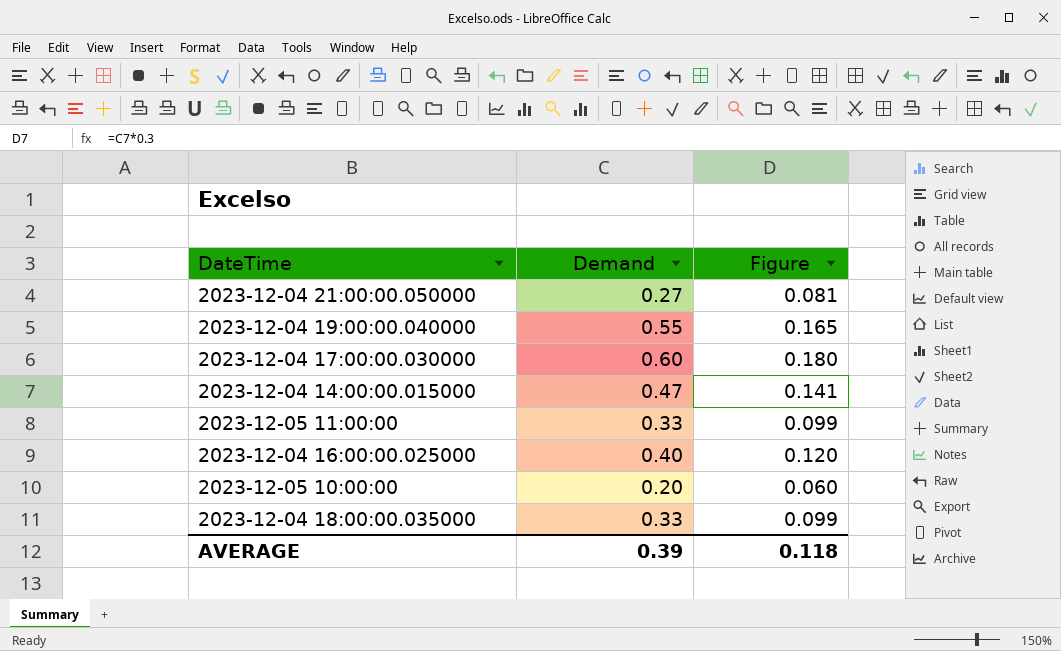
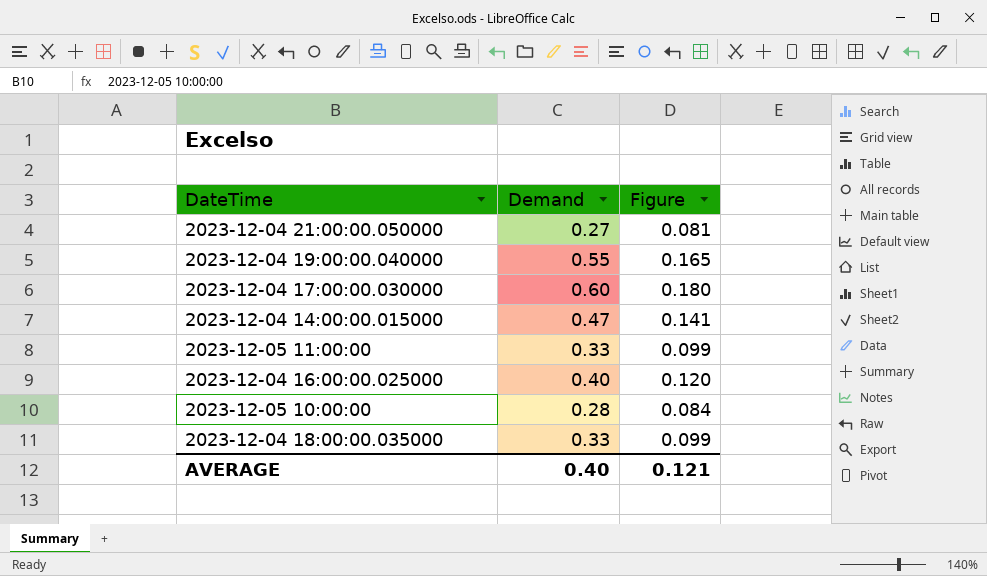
2023-12-05 10:00:00 | Demand: 0.20 -> 0.28
2023-12-05 10:00:00 | Figure: 0.060 -> 0.084
AVERAGE | Demand: 0.39 -> 0.40
AVERAGE | Figure: 0.118 -> 0.121

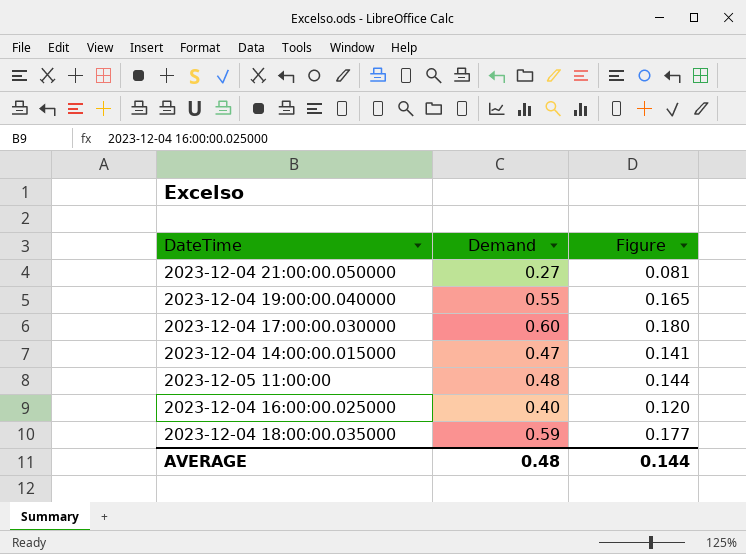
row 2023-12-05 10:00:00: 0.28 | 0.084 -> none
2023-12-05 11:00:00 | Demand: 0.33 -> 0.48
2023-12-05 11:00:00 | Figure: 0.099 -> 0.144
2023-12-04 18:00:00.035000 | Demand: 0.33 -> 0.59
2023-12-04 18:00:00.035000 | Figure: 0.099 -> 0.177
AVERAGE | Demand: 0.40 -> 0.48
AVERAGE | Figure: 0.121 -> 0.144

